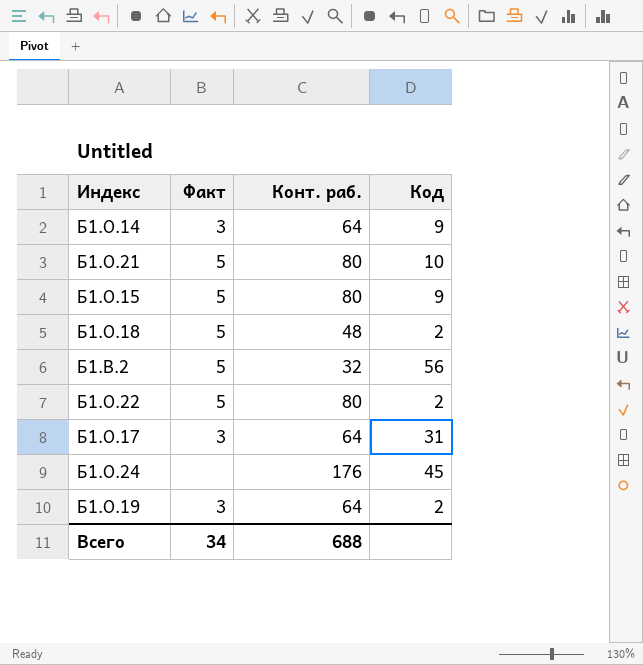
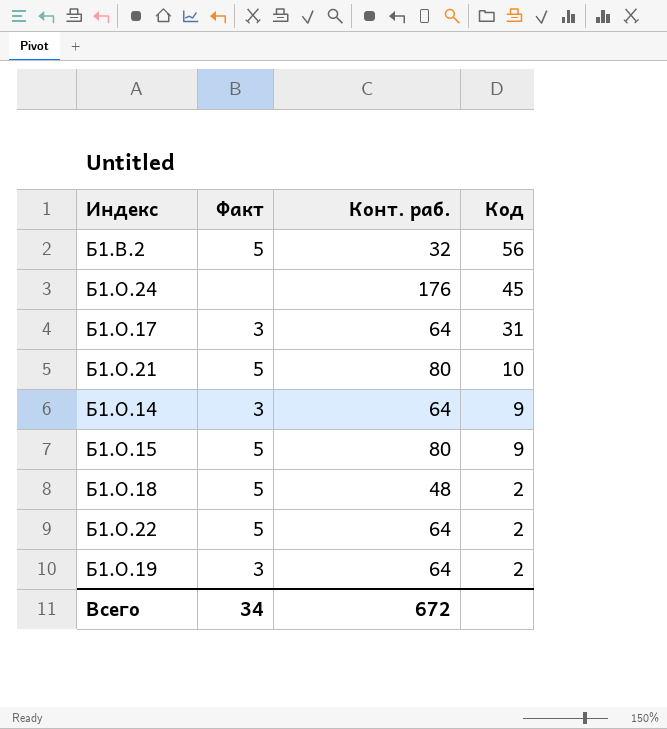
row order: none -> Код descending
Б1.О.22 | Конт. раб.: 80 -> 64
Всего | Конт. раб.: 688 -> 672

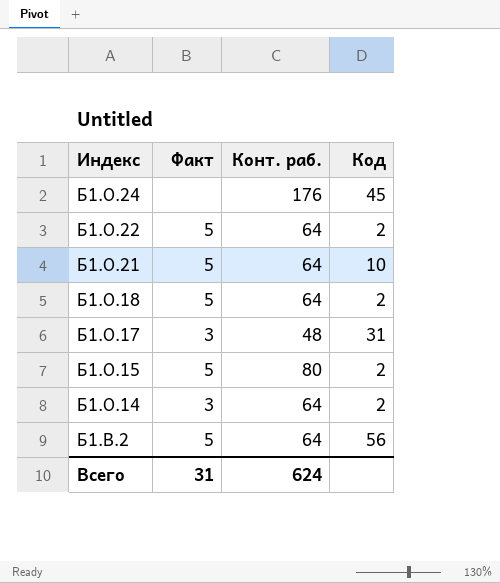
row order: Код descending -> Индекс descending
row Б1.О.19: 3 | 64 | 2 -> none
Б1.О.21 | Конт. раб.: 80 -> 64
Б1.О.18 | Конт. раб.: 48 -> 64
Б1.О.17 | Конт. раб.: 64 -> 48
Б1.О.15 | Код: 9 -> 2
Б1.О.14 | Код: 9 -> 2
Б1.В.2 | Конт. раб.: 32 -> 64
Всего | Факт: 34 -> 31
Всего | Конт. раб.: 672 -> 624

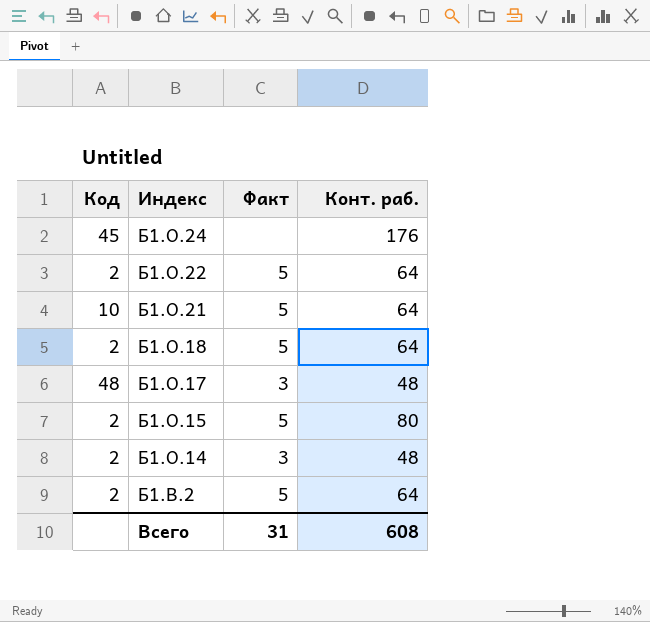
column Код | position: 4 -> 1
Б1.О.17 | Код: 31 -> 48
Б1.О.14 | Конт. раб.: 64 -> 48
Б1.В.2 | Код: 56 -> 2
Всего | Конт. раб.: 624 -> 608

